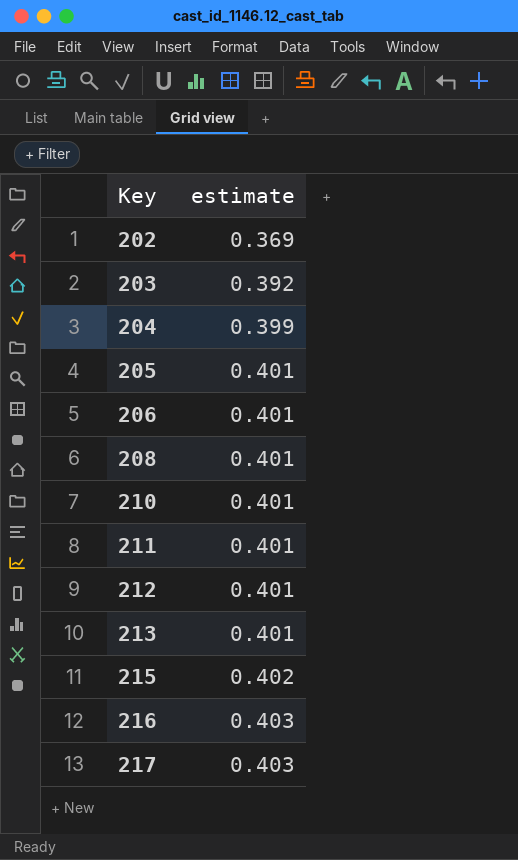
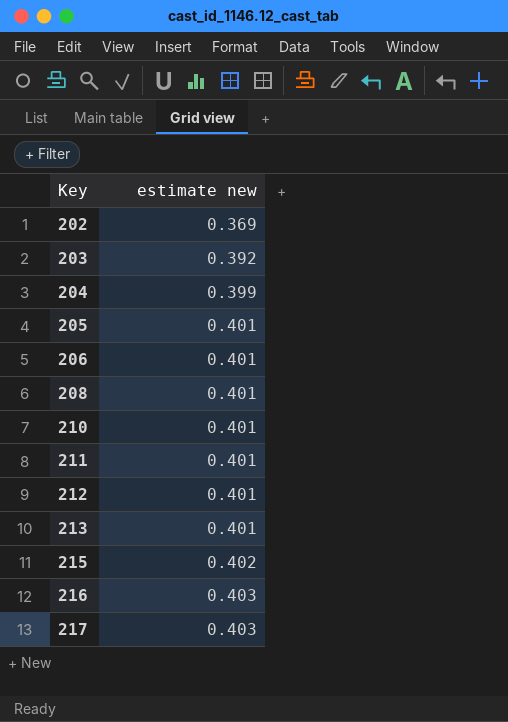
column name: estimate -> estimate new

